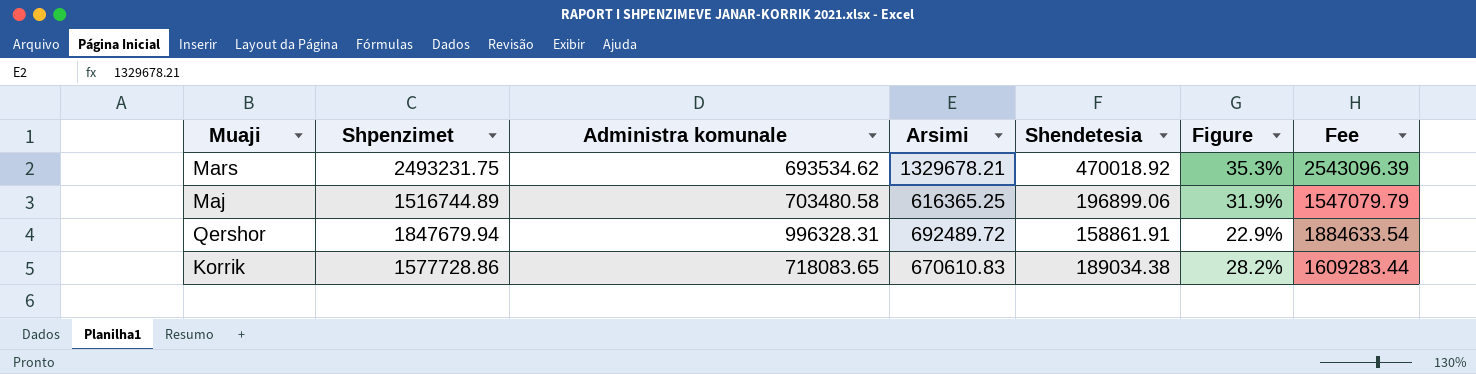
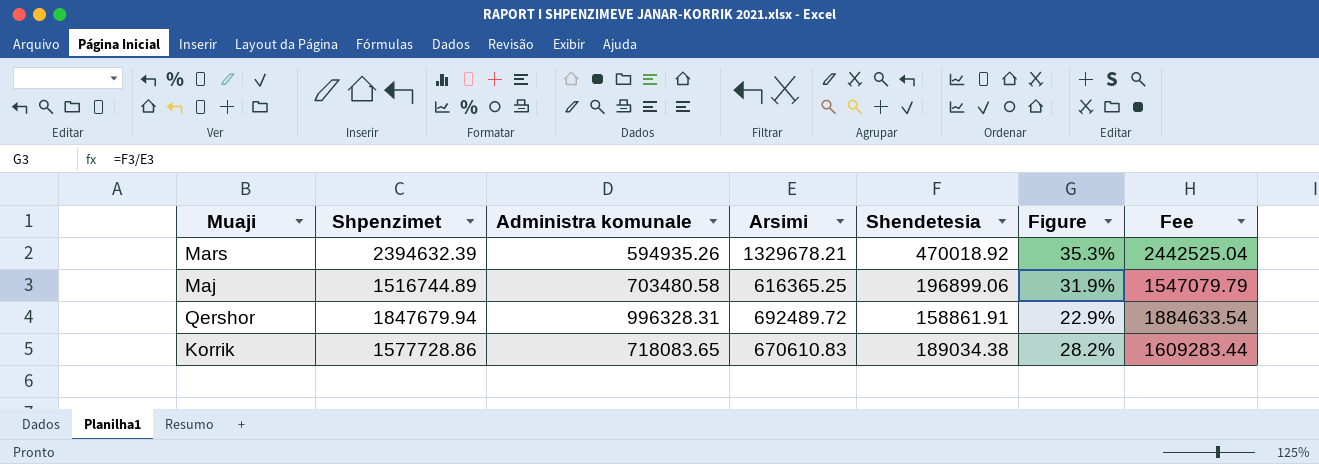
Mars | Shpenzimet: 2493231.75 -> 2394632.39
Mars | Administra komunale: 693534.62 -> 594935.26
Mars | Fee: 2543096.39 -> 2442525.04

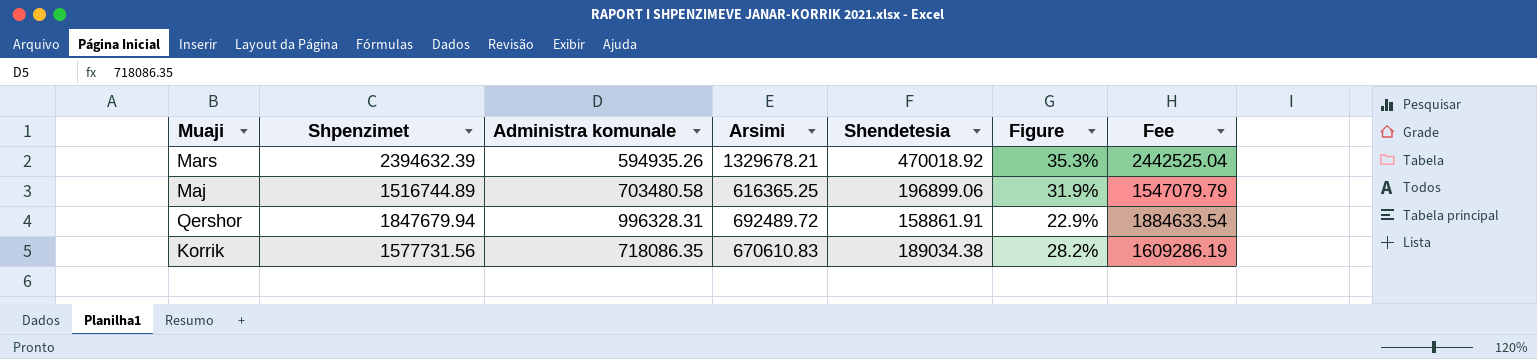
Korrik | Shpenzimet: 1577728.86 -> 1577731.56
Korrik | Administra komunale: 718083.65 -> 718086.35
Korrik | Fee: 1609283.44 -> 1609286.19

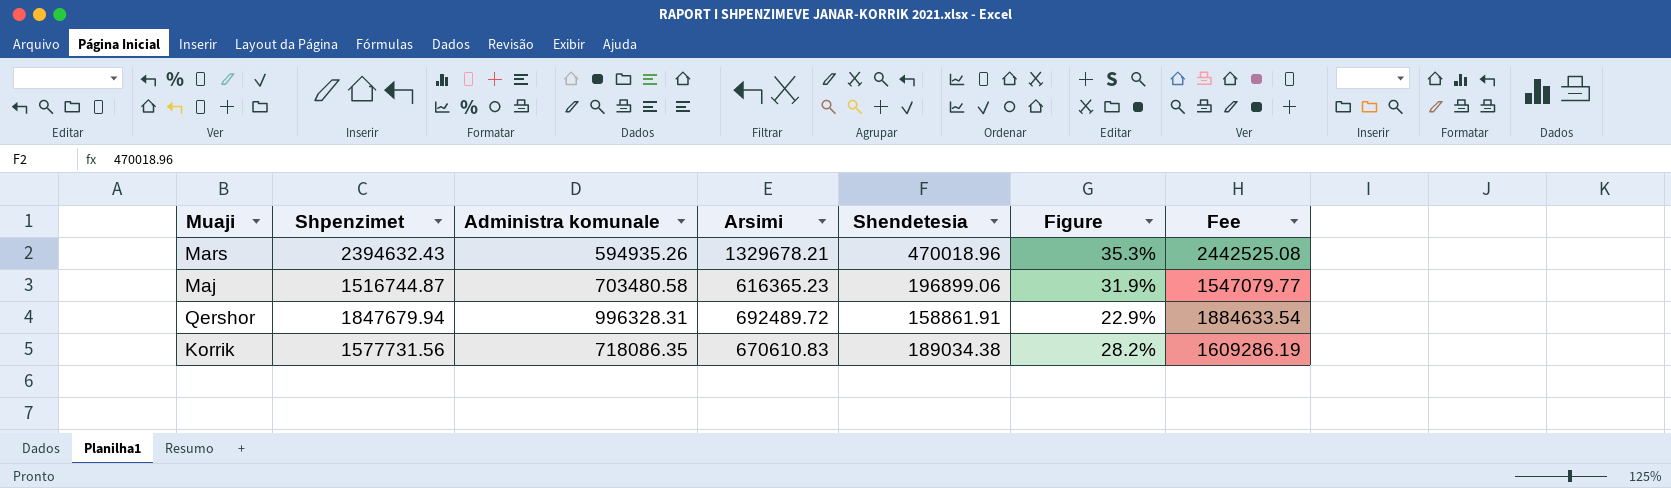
Mars | Shpenzimet: 2394632.39 -> 2394632.43
Mars | Shendetesia: 470018.92 -> 470018.96
Mars | Fee: 2442525.04 -> 2442525.08
Maj | Shpenzimet: 1516744.89 -> 1516744.87
Maj | Arsimi: 616365.25 -> 616365.23
Maj | Fee: 1547079.79 -> 1547079.77

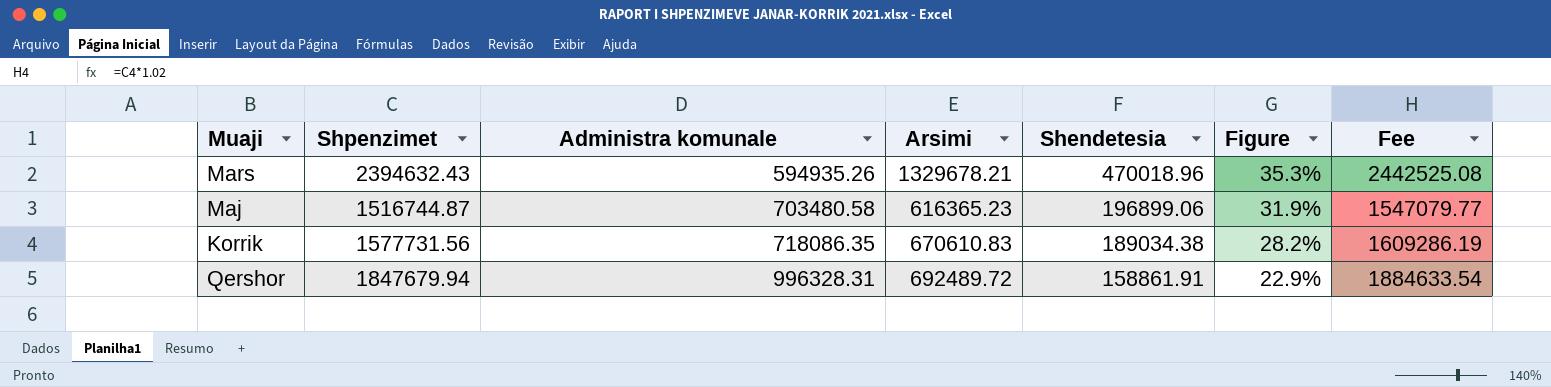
row order: none -> Administra komunale ascending

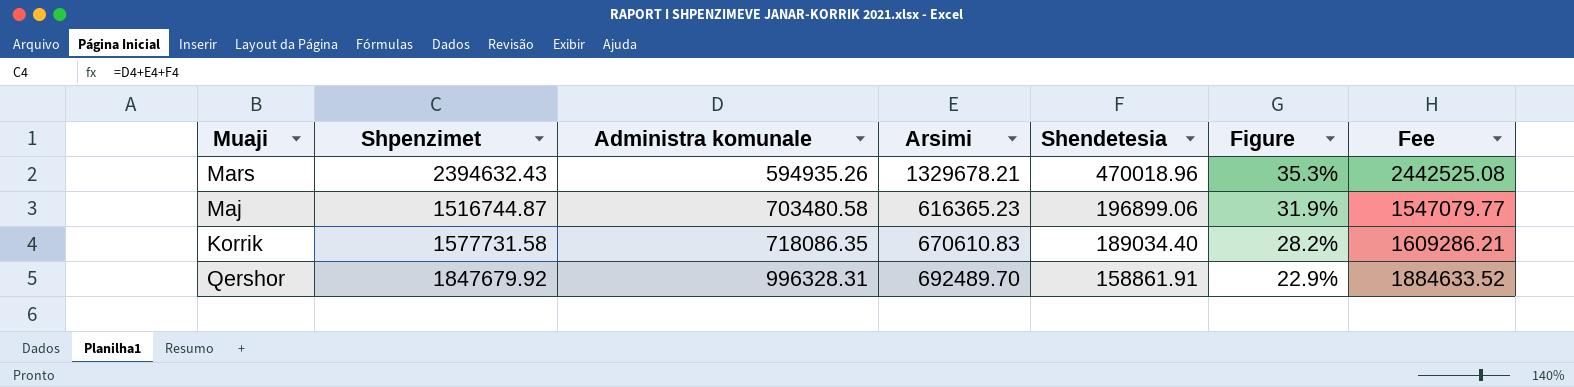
Korrik | Shpenzimet: 1577731.56 -> 1577731.58
Korrik | Shendetesia: 189034.38 -> 189034.40
Korrik | Fee: 1609286.19 -> 1609286.21
Qershor | Shpenzimet: 1847679.94 -> 1847679.92
Qershor | Arsimi: 692489.72 -> 692489.70
Qershor | Fee: 1884633.54 -> 1884633.52

